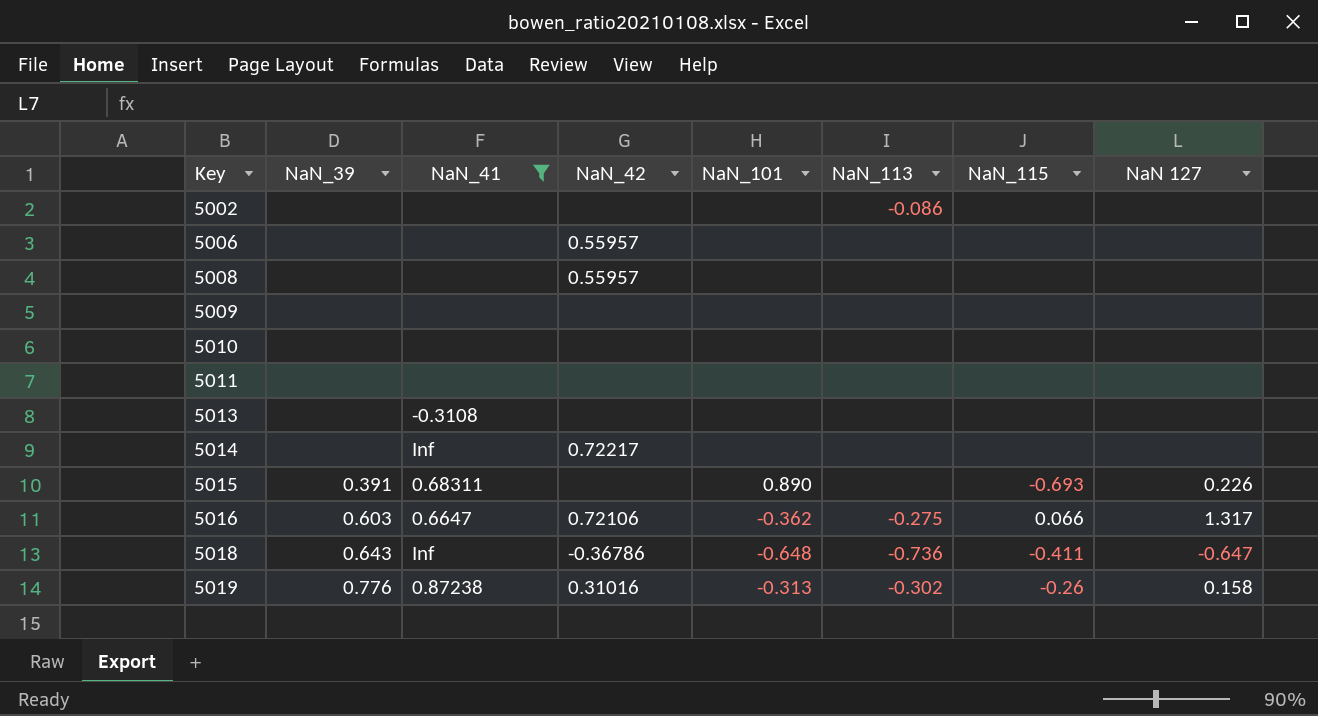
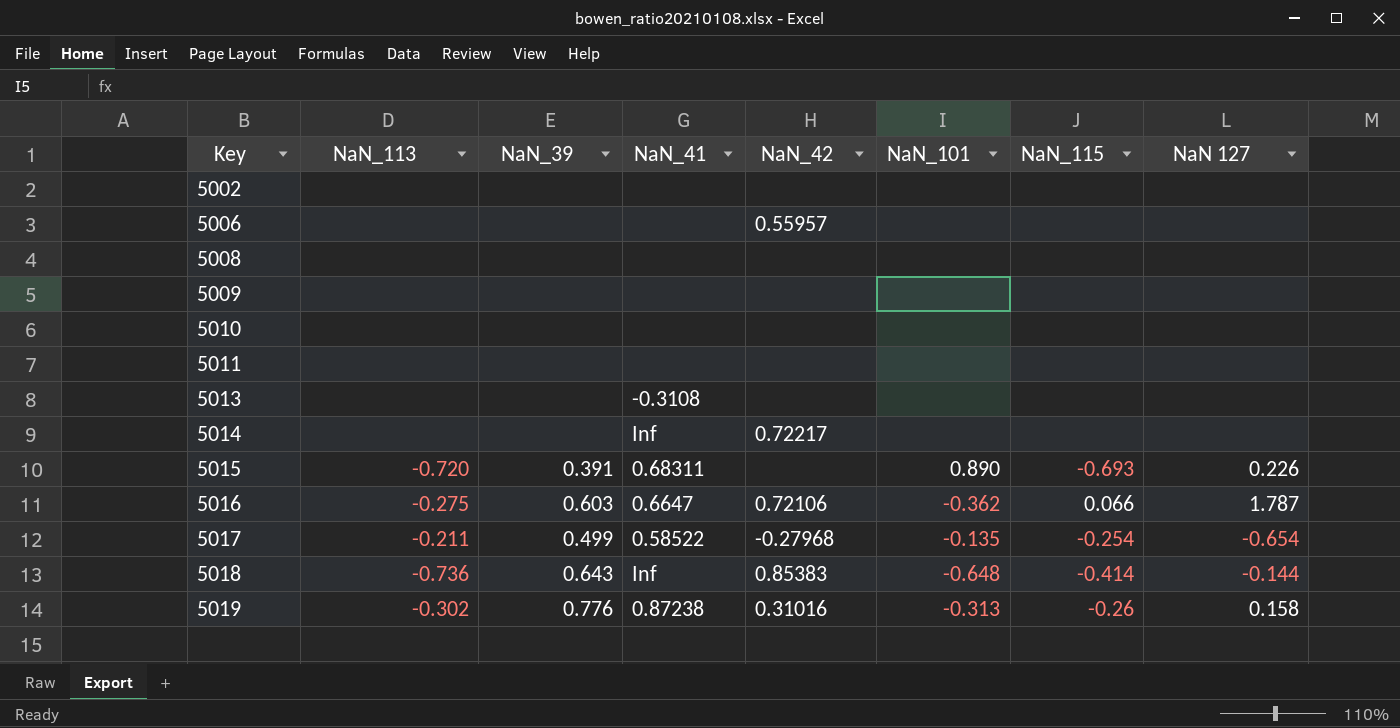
filter: NaN_41 != 0.58522 -> none
column NaN_113 | position: 6 -> 2
5002 | NaN_113: -0.086 -> none
5008 | NaN_42: 0.55957 -> none
5015 | NaN_113: none -> -0.720
5016 | NaN 127: 1.317 -> 1.787
5018 | NaN_42: -0.36786 -> 0.85383
5018 | NaN_115: -0.411 -> -0.414
5018 | NaN 127: -0.647 -> -0.144

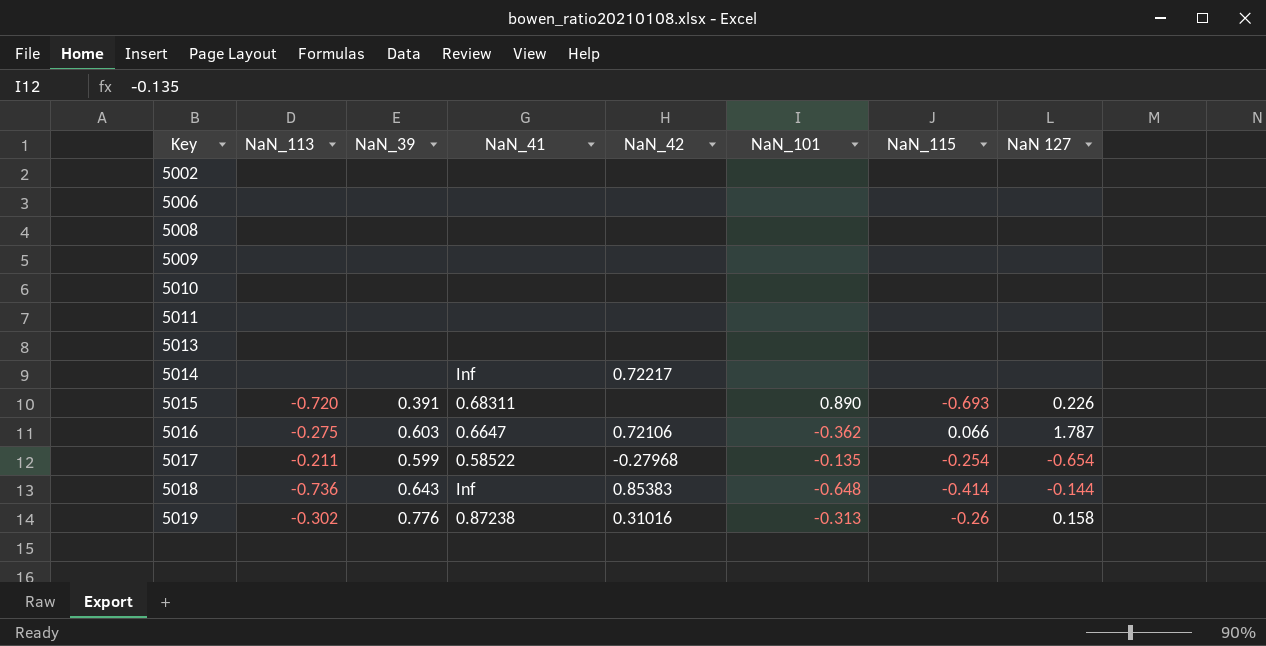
5006 | NaN_42: 0.55957 -> none
5013 | NaN_41: -0.3108 -> none
5017 | NaN_39: 0.499 -> 0.599

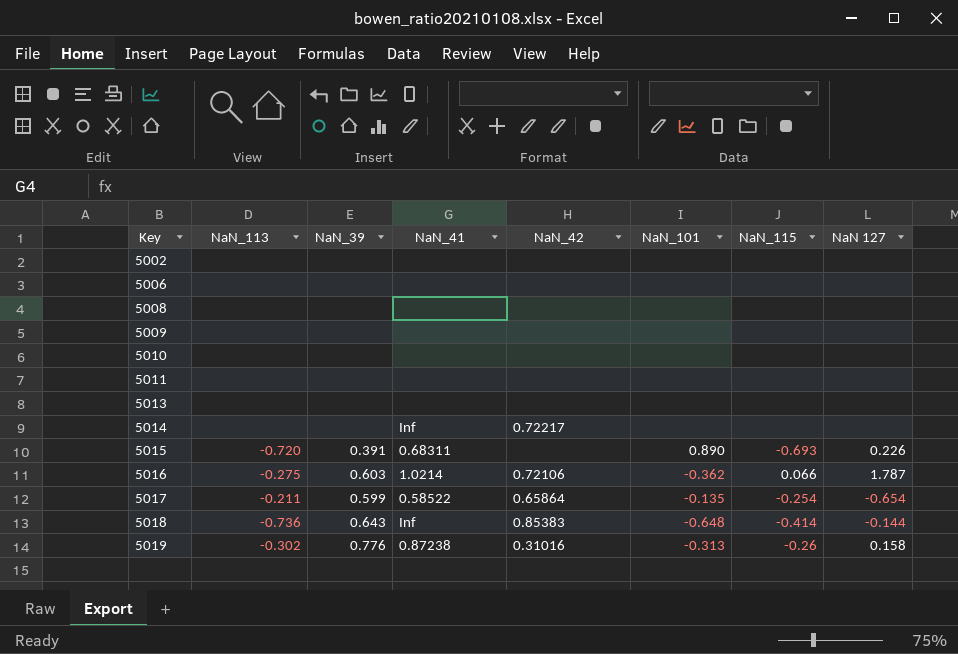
5016 | NaN_41: 0.6647 -> 1.0214
5017 | NaN_42: -0.27968 -> 0.65864

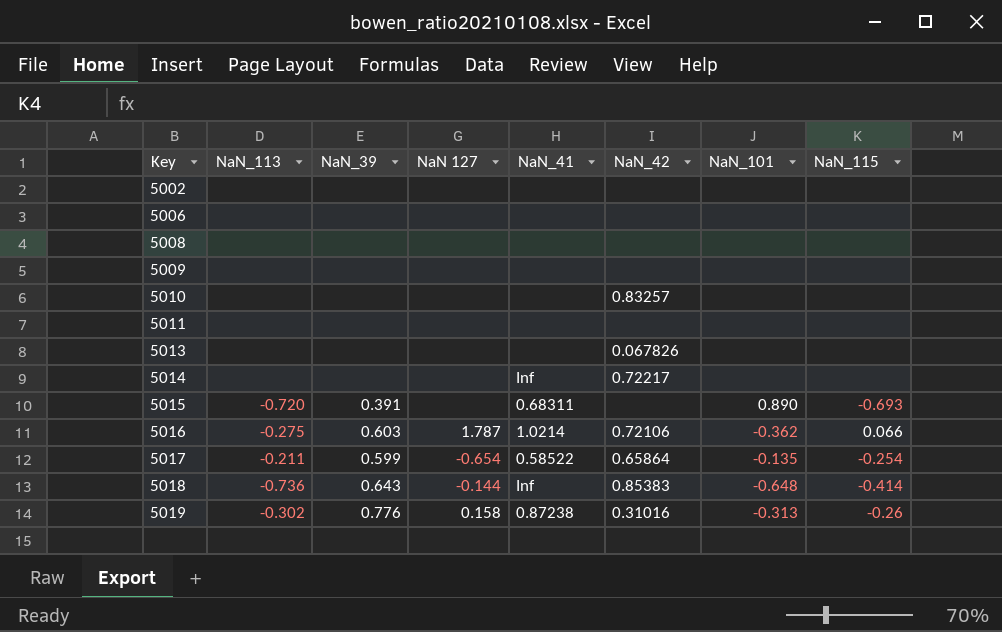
column NaN 127 | position: 8 -> 4
5010 | NaN_42: none -> 0.83257
5013 | NaN_42: none -> 0.067826
5015 | NaN 127: 0.226 -> none

